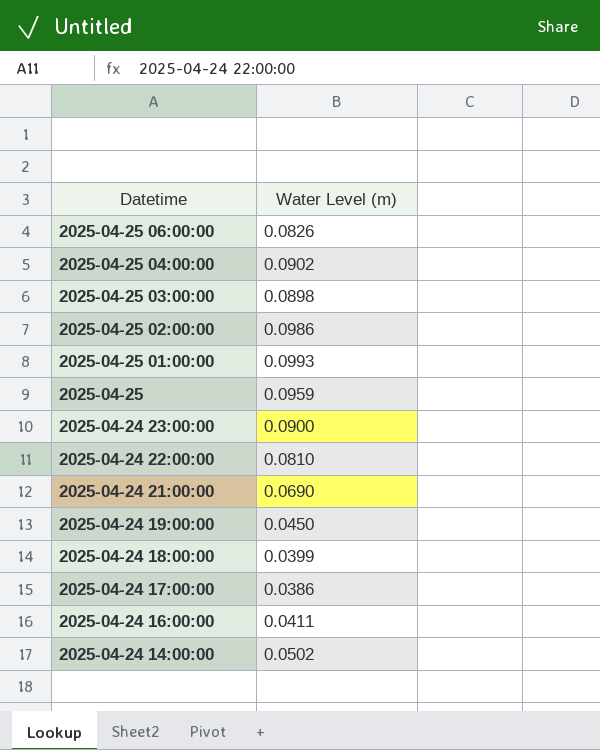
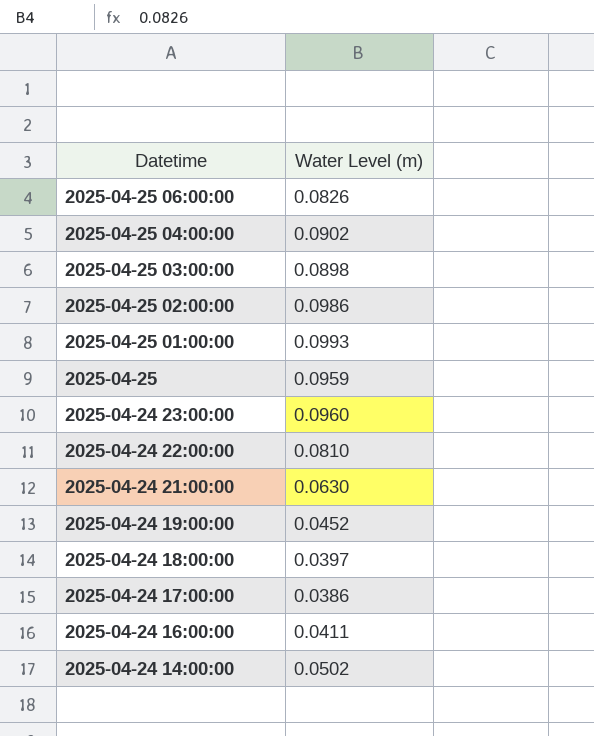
2025-04-24 23:00:00 | Water Level (m): 0.0900 -> 0.0960
2025-04-24 21:00:00 | Water Level (m): 0.0690 -> 0.0630
2025-04-24 19:00:00 | Water Level (m): 0.0450 -> 0.0452
2025-04-24 18:00:00 | Water Level (m): 0.0399 -> 0.0397

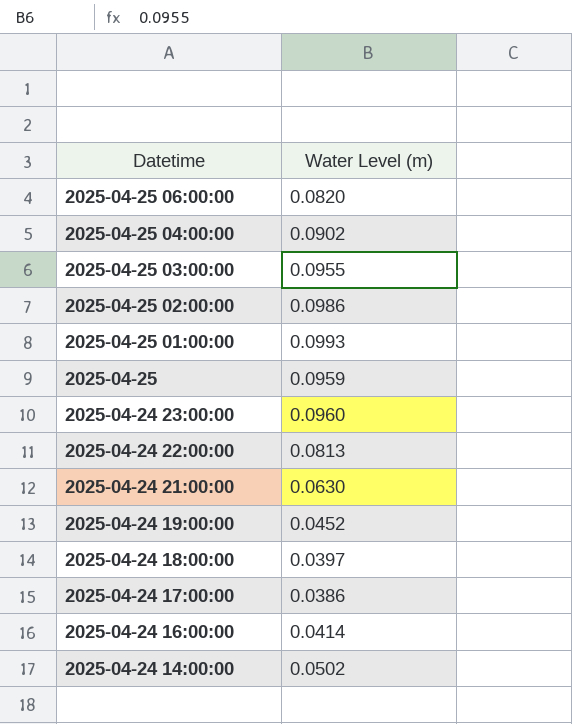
2025-04-25 06:00:00 | Water Level (m): 0.0826 -> 0.0820
2025-04-25 03:00:00 | Water Level (m): 0.0898 -> 0.0955
2025-04-24 22:00:00 | Water Level (m): 0.0810 -> 0.0813
2025-04-24 16:00:00 | Water Level (m): 0.0411 -> 0.0414

